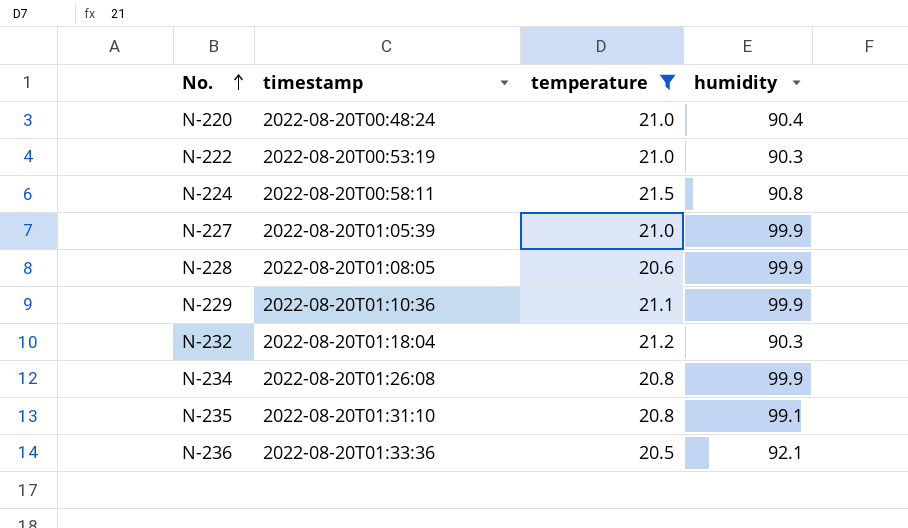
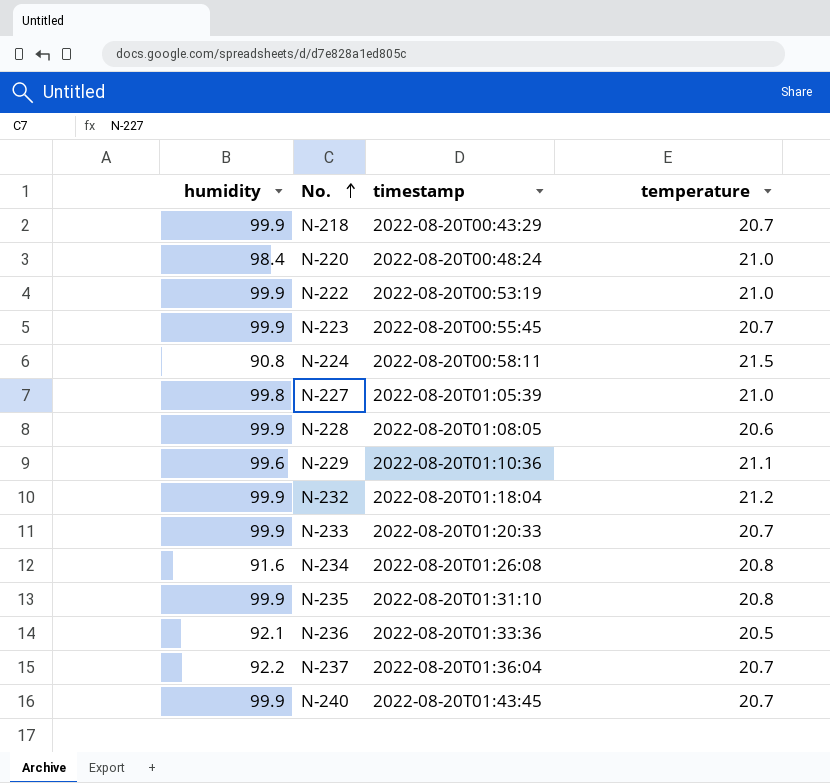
filter: temperature != 20.7 -> none
column humidity | position: 4 -> 1
N-220 | humidity: 90.4 -> 98.4
N-222 | humidity: 90.3 -> 99.9
N-227 | humidity: 99.9 -> 99.8
N-229 | humidity: 99.9 -> 99.6
N-232 | humidity: 90.3 -> 99.9
N-234 | humidity: 99.9 -> 91.6
N-235 | humidity: 99.1 -> 99.9

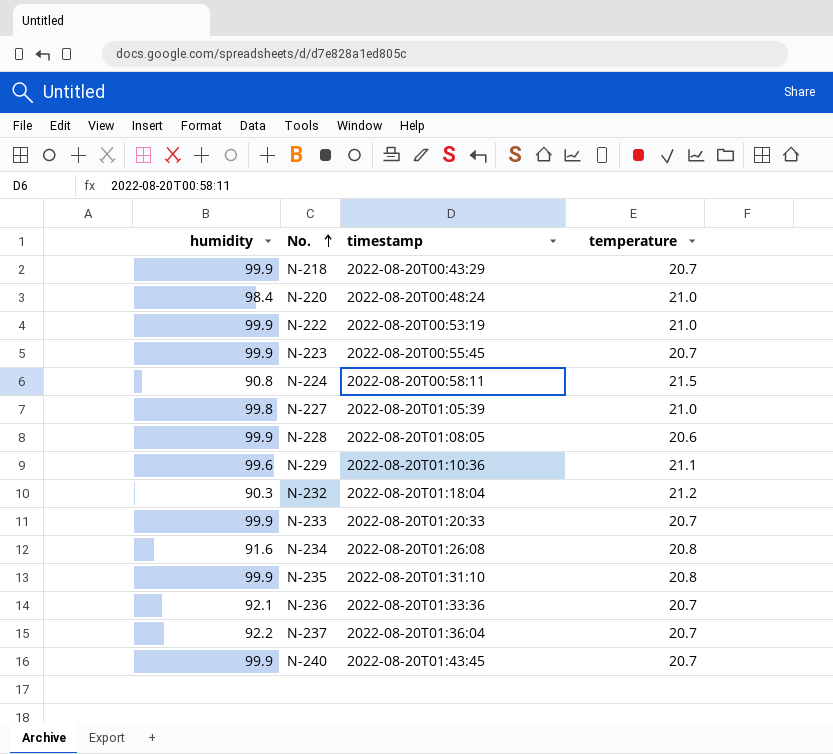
N-232 | humidity: 99.9 -> 90.3
N-236 | temperature: 20.5 -> 20.7

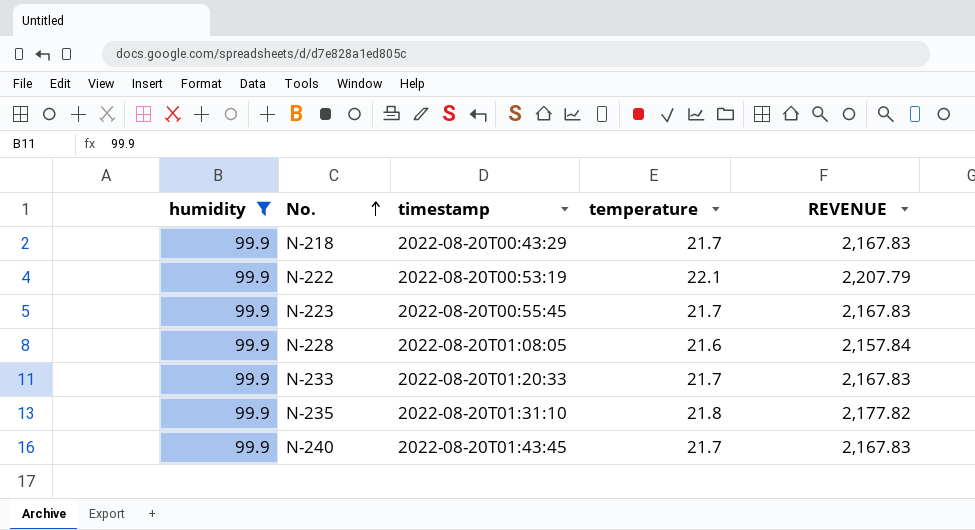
filter: none -> humidity = 99.9
column REVENUE | formula: none -> [humidity] * [temperature]
N-218 | temperature: 20.7 -> 21.7
N-222 | temperature: 21.0 -> 22.1
N-223 | temperature: 20.7 -> 21.7
N-228 | temperature: 20.6 -> 21.6
N-233 | temperature: 20.7 -> 21.7
N-235 | temperature: 20.8 -> 21.8
N-240 | temperature: 20.7 -> 21.7

